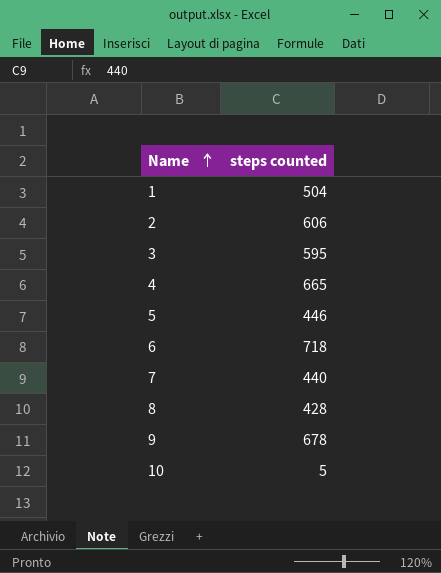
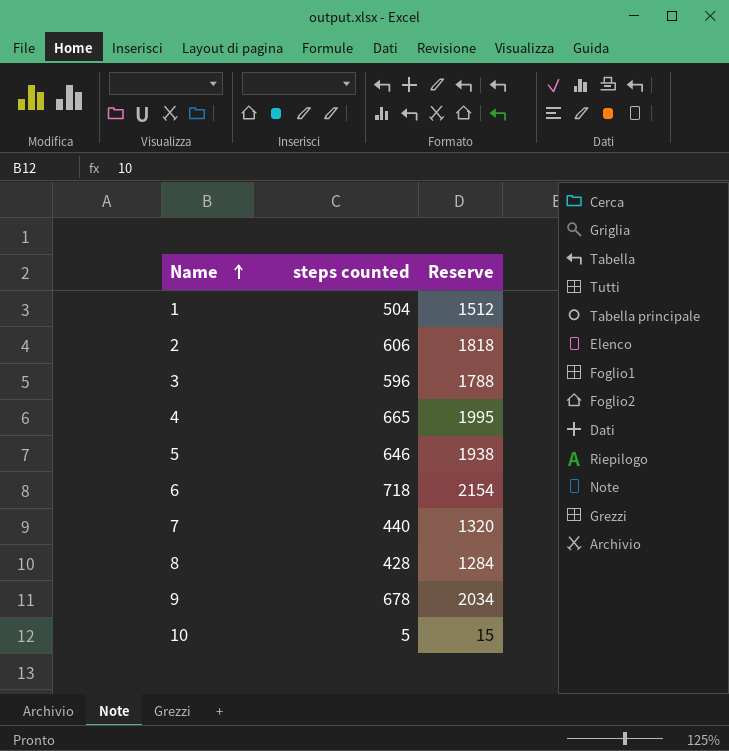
column Reserve | formula: none -> [steps counted] * 3
3 | steps counted: 595 -> 596
5 | steps counted: 446 -> 646

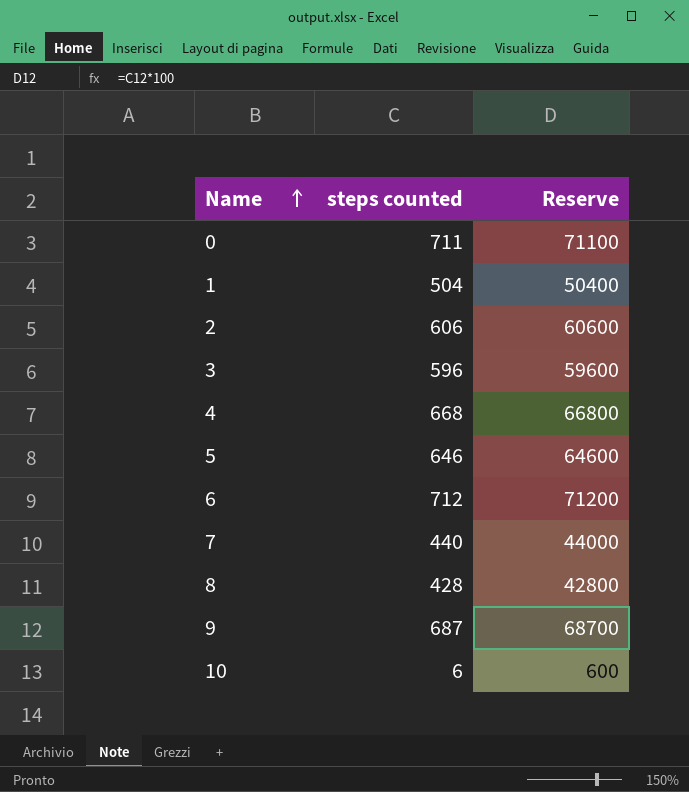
column Reserve | formula: [steps counted] * 3 -> [steps counted] * 100
row 0: none -> 711 | 71100
4 | steps counted: 665 -> 668
6 | steps counted: 718 -> 712
9 | steps counted: 678 -> 687
10 | steps counted: 5 -> 6

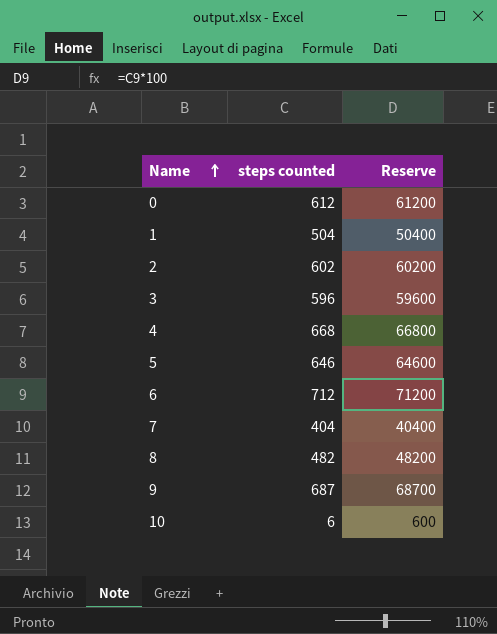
0 | steps counted: 711 -> 612
0 | Reserve: 71100 -> 61200
2 | steps counted: 606 -> 602
2 | Reserve: 60600 -> 60200
7 | steps counted: 440 -> 404
7 | Reserve: 44000 -> 40400
8 | steps counted: 428 -> 482
8 | Reserve: 42800 -> 48200

